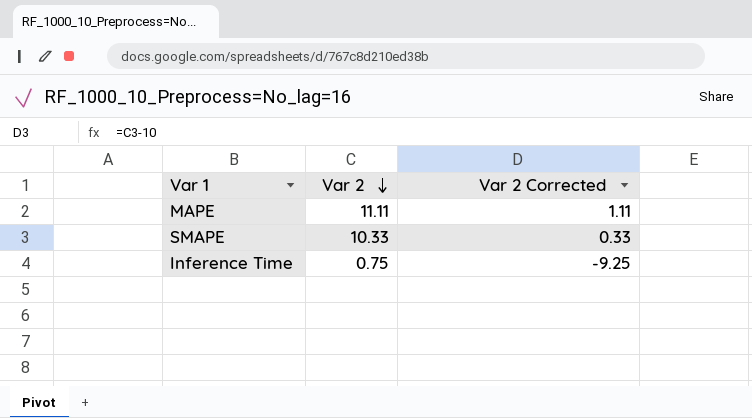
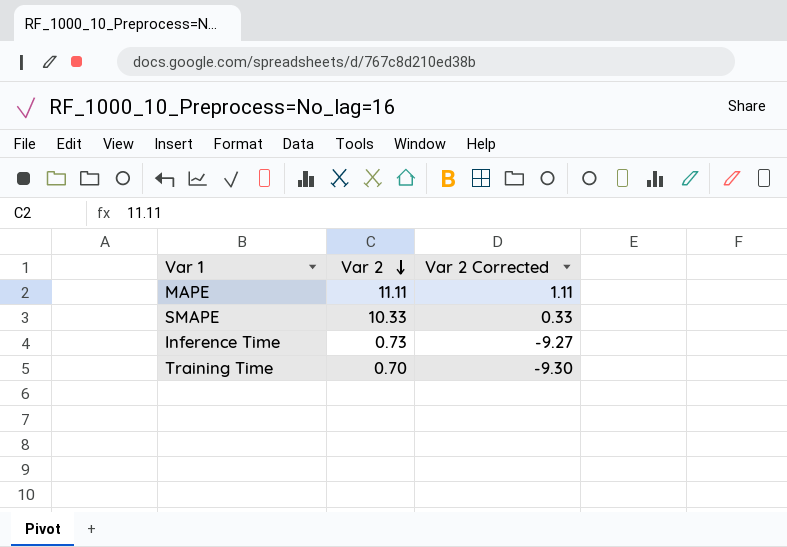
Inference Time | Var 2: 0.75 -> 0.73
Inference Time | Var 2 Corrected: -9.25 -> -9.27
row Training Time: none -> 0.70 | -9.30

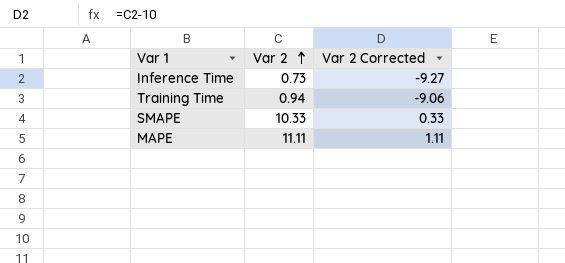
row order: Var 2 descending -> Var 2 ascending
Training Time | Var 2: 0.70 -> 0.94
Training Time | Var 2 Corrected: -9.30 -> -9.06

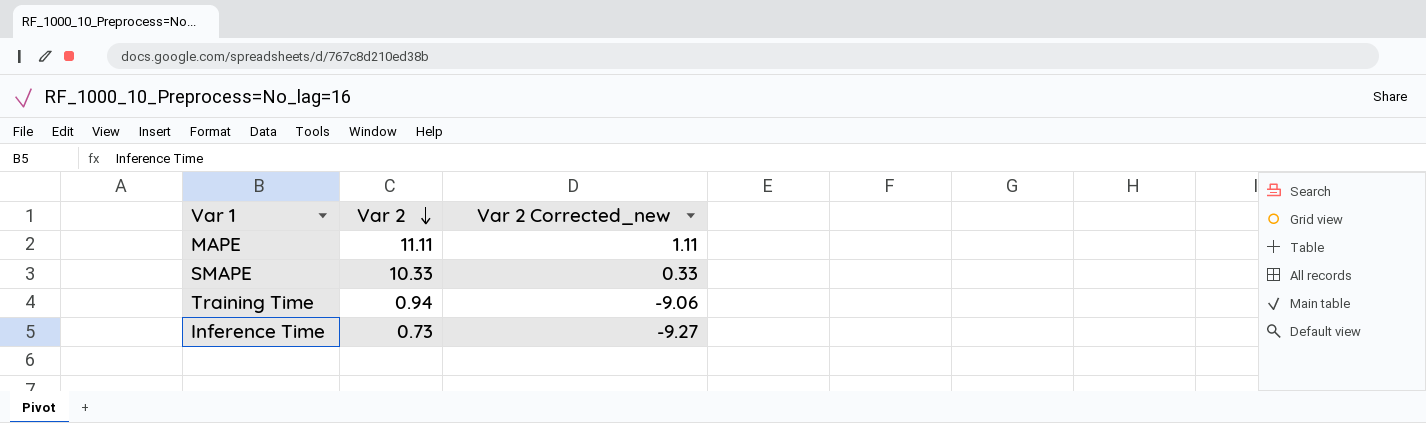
row order: Var 2 ascending -> Var 2 descending
column name: Var 2 Corrected -> Var 2 Corrected_new

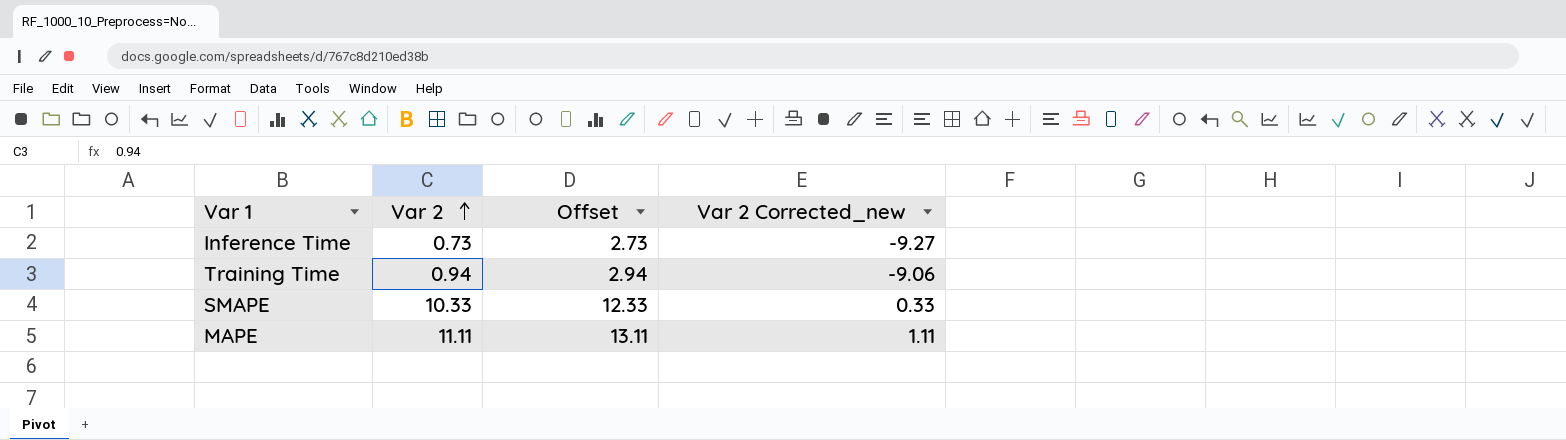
row order: Var 2 descending -> Var 2 ascending
column Offset | formula: none -> [Var 2] + 2

